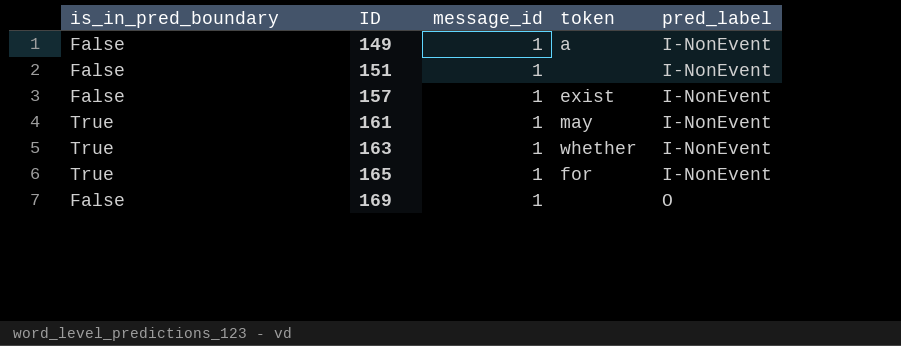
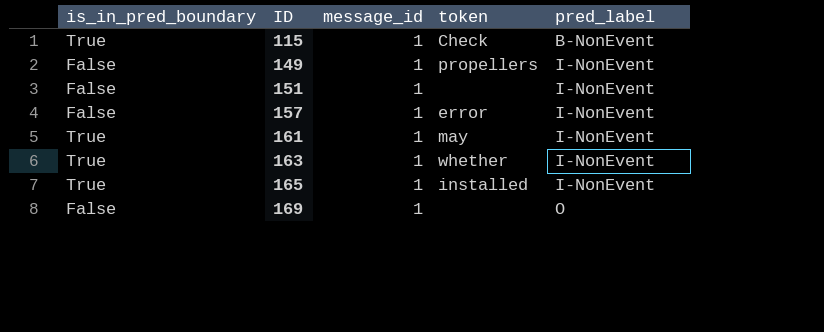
row 115: none -> True | 1 | Check | B-NonEvent
149 | token: a -> propellers
157 | token: exist -> error
165 | token: for -> installed

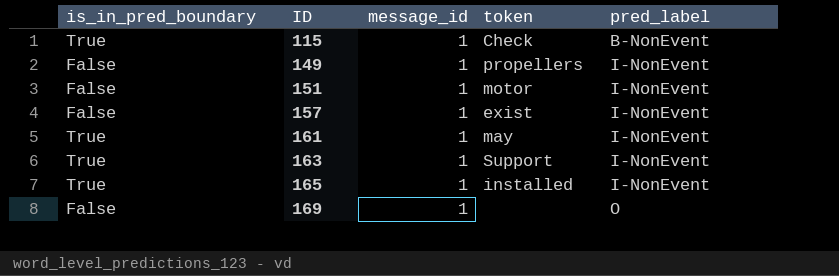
151 | token: none -> motor
157 | token: error -> exist
163 | token: whether -> Support

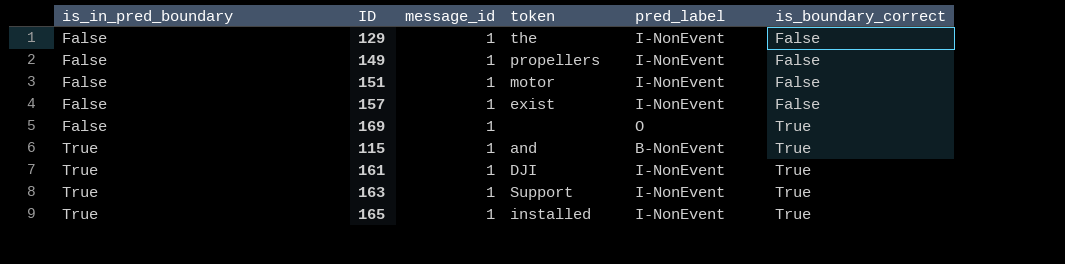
row order: ID ascending -> is_in_pred_boundary ascending
column is_boundary_correct | position: none -> 6
row 129: none -> False | 1 | the | I-NonEvent | False
115 | token: Check -> and
161 | token: may -> DJI

